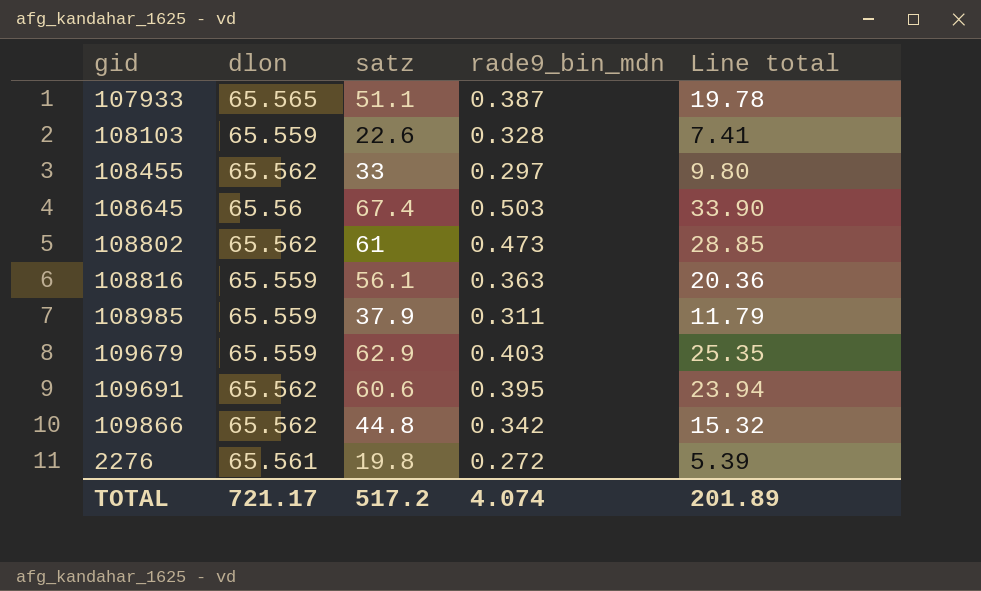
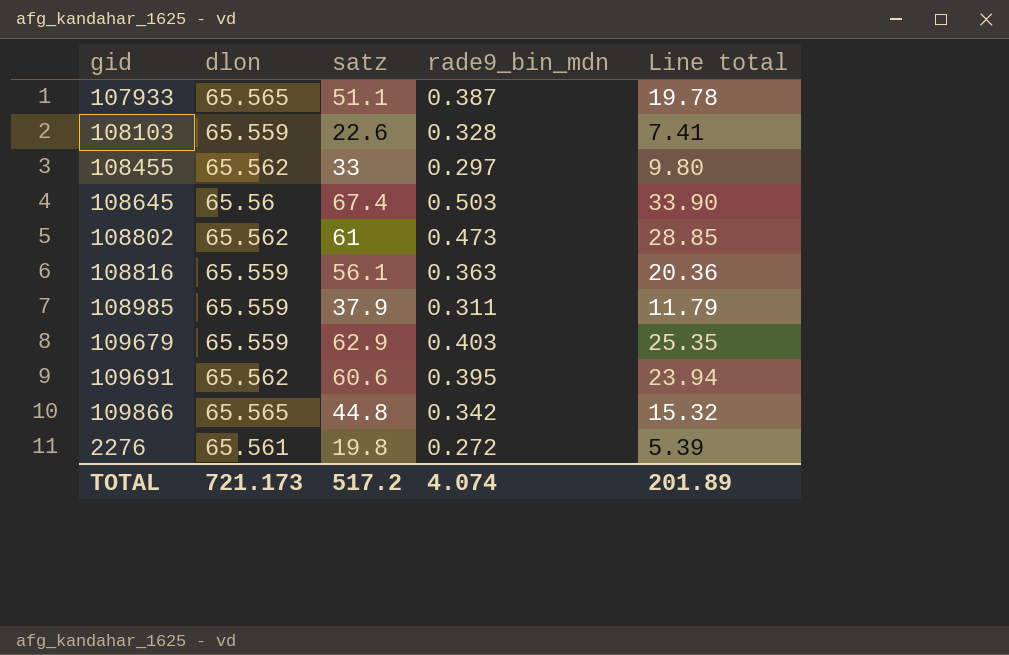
109866 | dlon: 65.562 -> 65.565
TOTAL | dlon: 721.17 -> 721.173

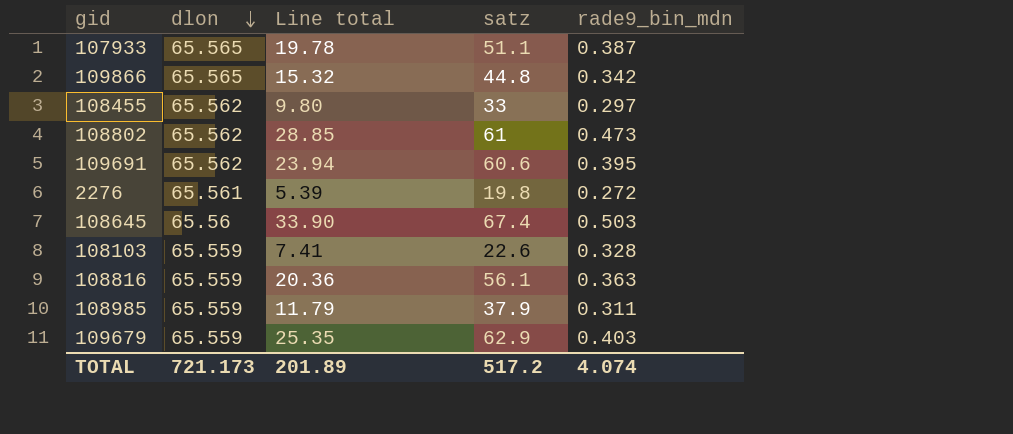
row order: none -> dlon descending
column Line total | position: 5 -> 3

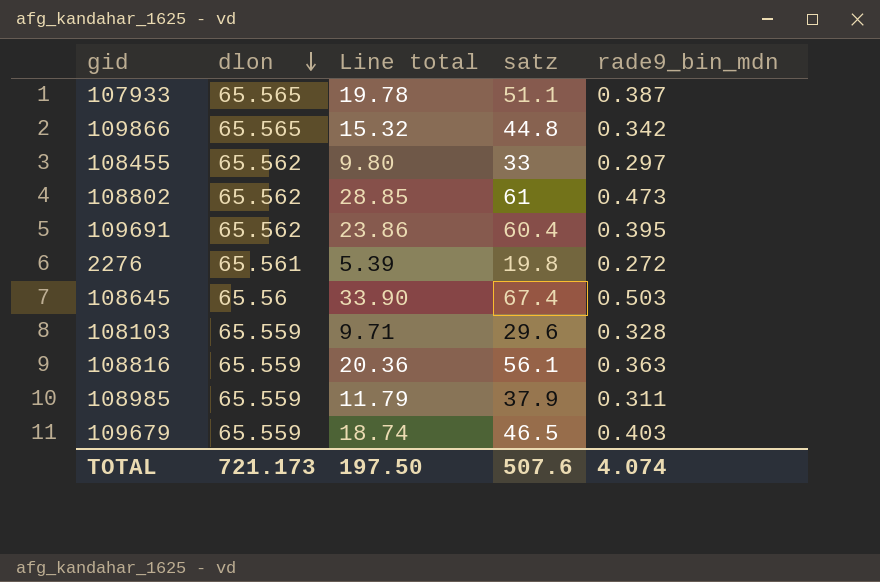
109691 | Line total: 23.94 -> 23.86
109691 | satz: 60.6 -> 60.4
108103 | Line total: 7.41 -> 9.71
108103 | satz: 22.6 -> 29.6
109679 | Line total: 25.35 -> 18.74
109679 | satz: 62.9 -> 46.5
TOTAL | Line total: 201.89 -> 197.50
TOTAL | satz: 517.2 -> 507.6

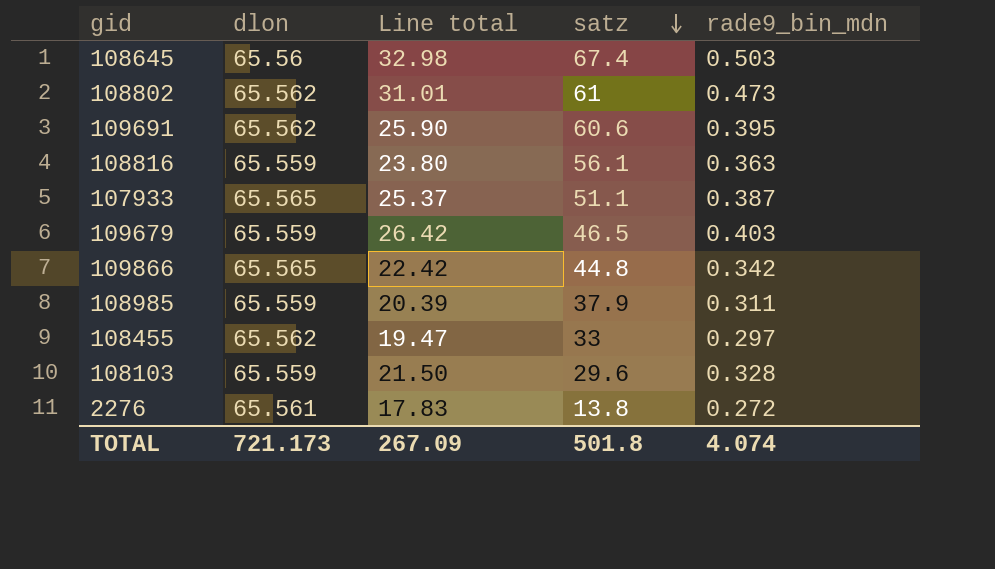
row order: dlon descending -> satz descending
column Line total | formula: [satz] * [rade9_bin_mdn] -> [dlon] * [rade9_bin_mdn]
109691 | satz: 60.4 -> 60.6
2276 | satz: 19.8 -> 13.8
TOTAL | Line total: 197.50 -> 267.09
TOTAL | satz: 507.6 -> 501.8

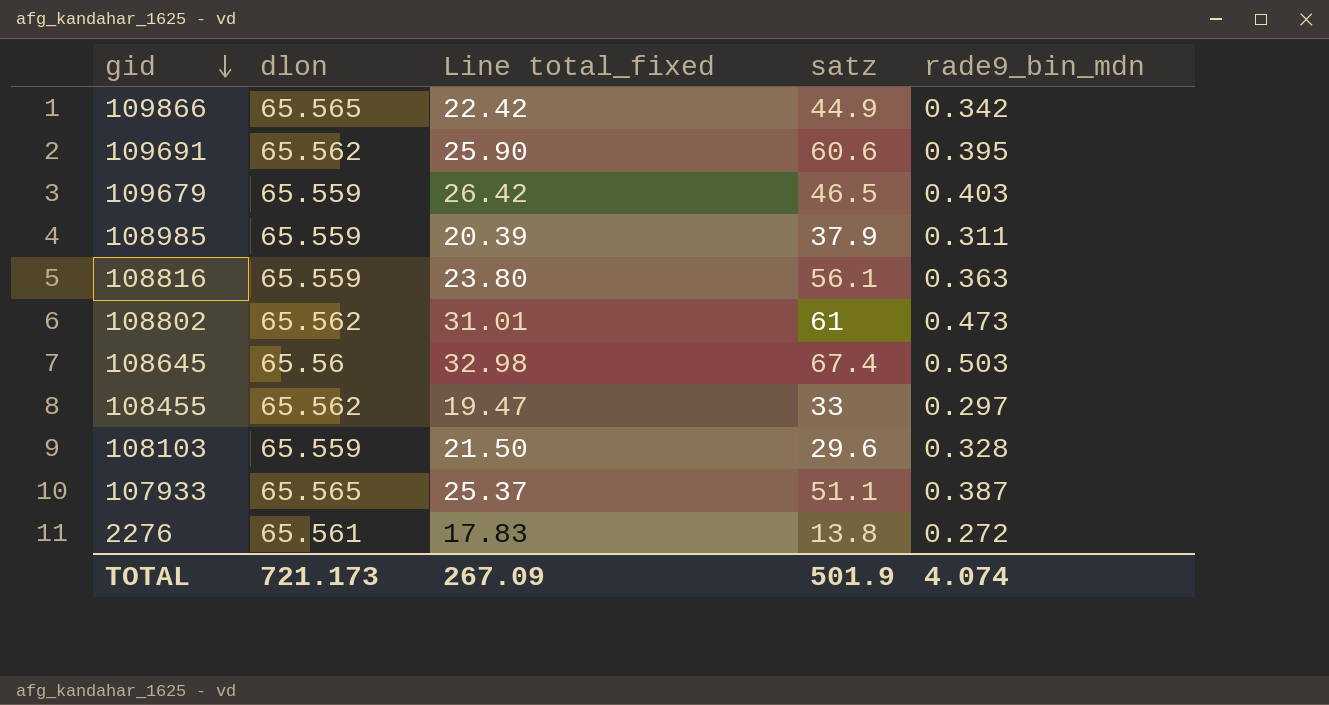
row order: satz descending -> gid descending
column name: Line total -> Line total_fixed
109866 | satz: 44.8 -> 44.9
TOTAL | satz: 501.8 -> 501.9

